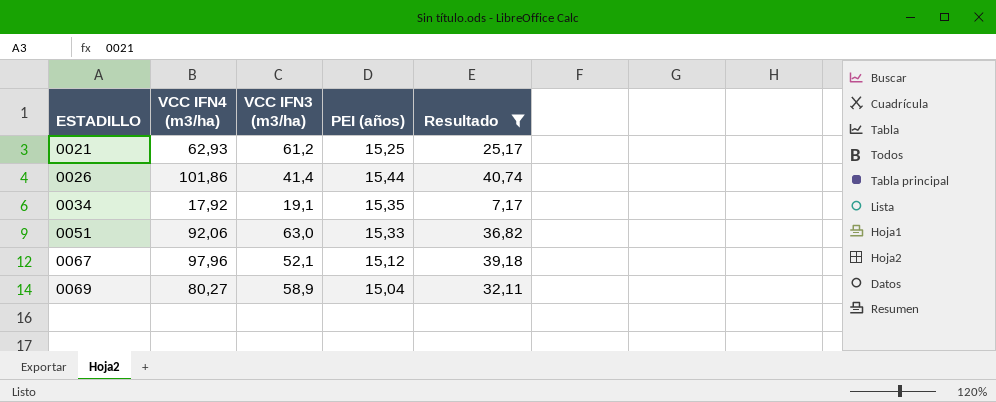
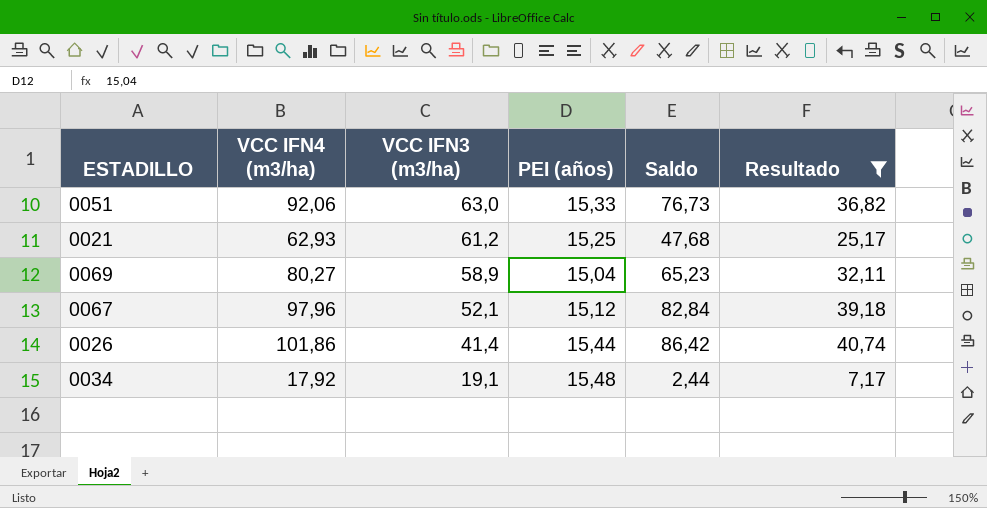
row order: ESTADILLO ascending -> VCC IFN3 (m3/ha) descending
column Saldo | formula: none -> [VCC IFN4 (m3/ha)] - [PEI (años)]
0034 | PEI (años): 15,35 -> 15,48

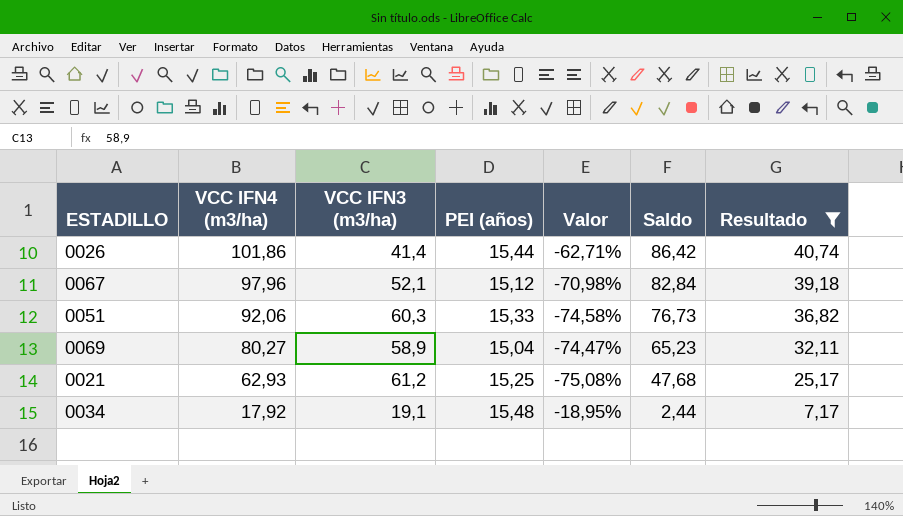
row order: VCC IFN3 (m3/ha) descending -> VCC IFN4 (m3/ha) descending
column Valor | formula: none -> ([PEI (años)] - [VCC IFN3 (m3/ha)]) / [VCC IFN3 (m3/ha)]
0051 | VCC IFN3 (m3/ha): 63,0 -> 60,3

